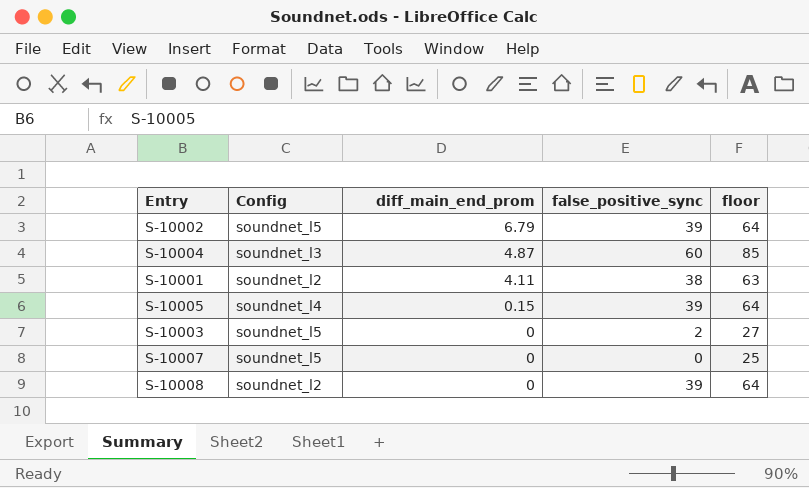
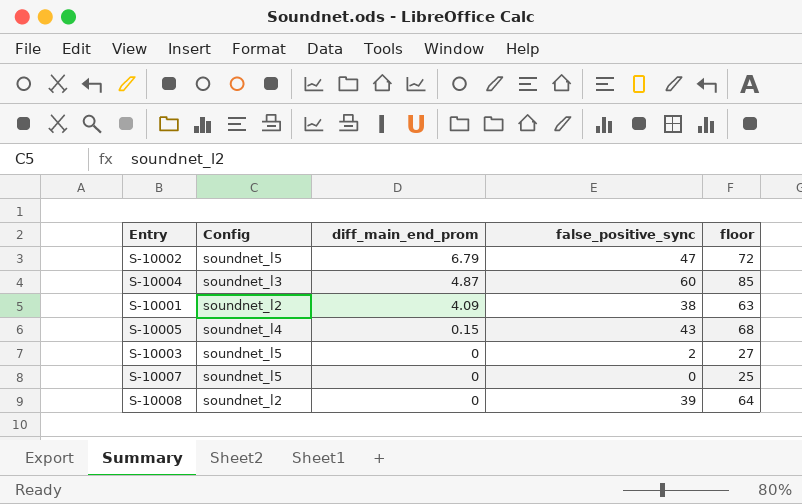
S-10002 | false_positive_sync: 39 -> 47
S-10002 | floor: 64 -> 72
S-10001 | diff_main_end_prom: 4.11 -> 4.09
S-10005 | false_positive_sync: 39 -> 43
S-10005 | floor: 64 -> 68

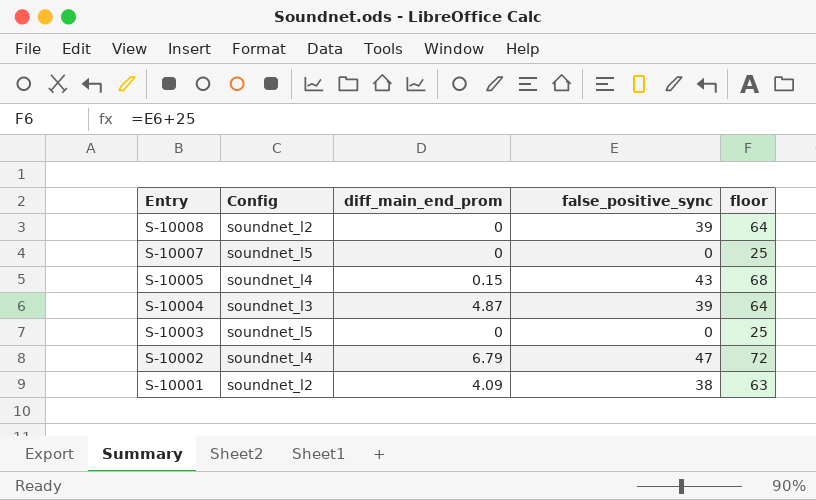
row order: diff_main_end_prom descending -> Entry descending
S-10004 | false_positive_sync: 60 -> 39
S-10004 | floor: 85 -> 64
S-10003 | false_positive_sync: 2 -> 0
S-10003 | floor: 27 -> 25
S-10002 | Config: soundnet_l5 -> soundnet_l4

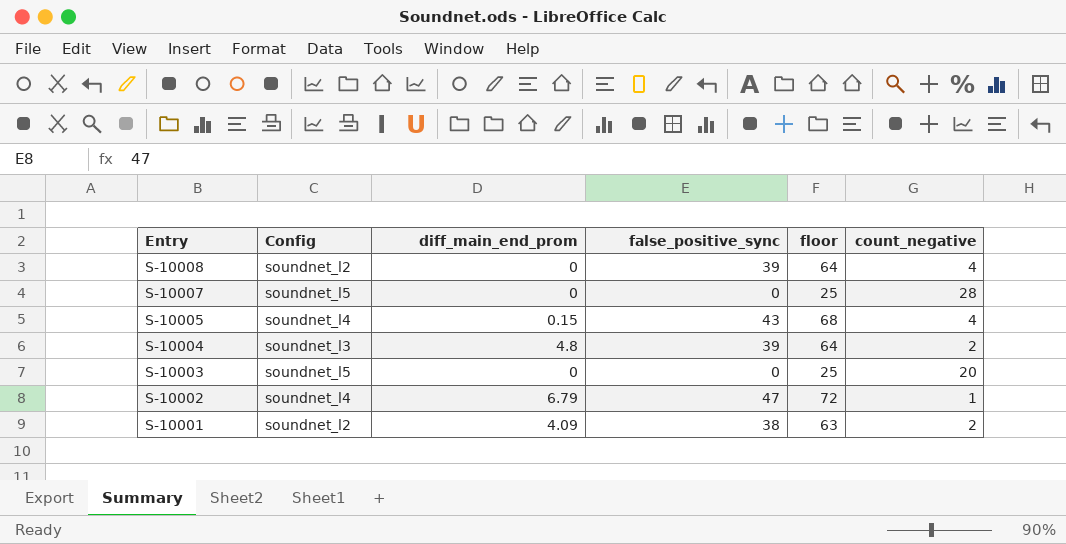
column count_negative | position: none -> 6
S-10004 | diff_main_end_prom: 4.87 -> 4.8

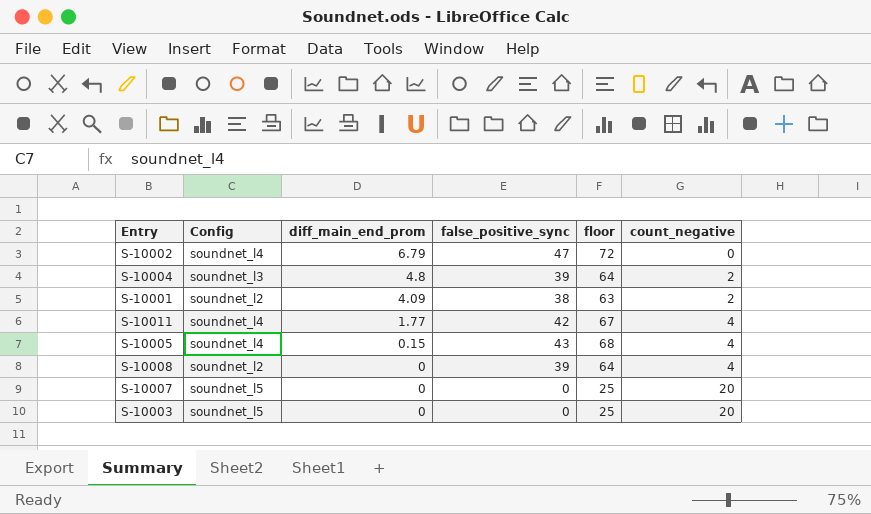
row order: Entry descending -> diff_main_end_prom descending
S-10002 | count_negative: 1 -> 0
row S-10011: none -> soundnet_l4 | 1.77 | 42 | 67 | 4
S-10007 | count_negative: 28 -> 20

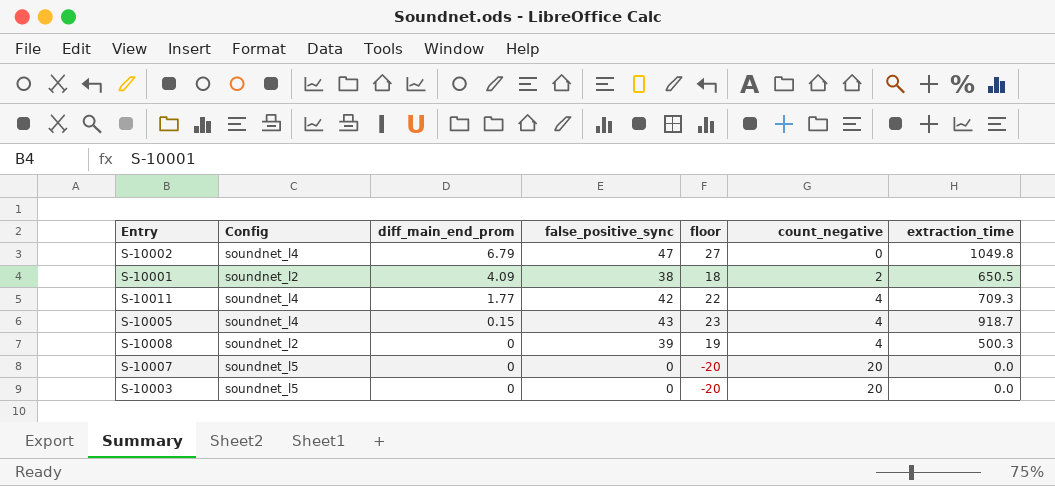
column floor | formula: [false_positive_sync] + 25 -> [false_positive_sync] - 20
column extraction_time | position: none -> 7
row S-10004: soundnet_l3 | 4.8 | 39 | 64 | 2 -> none

